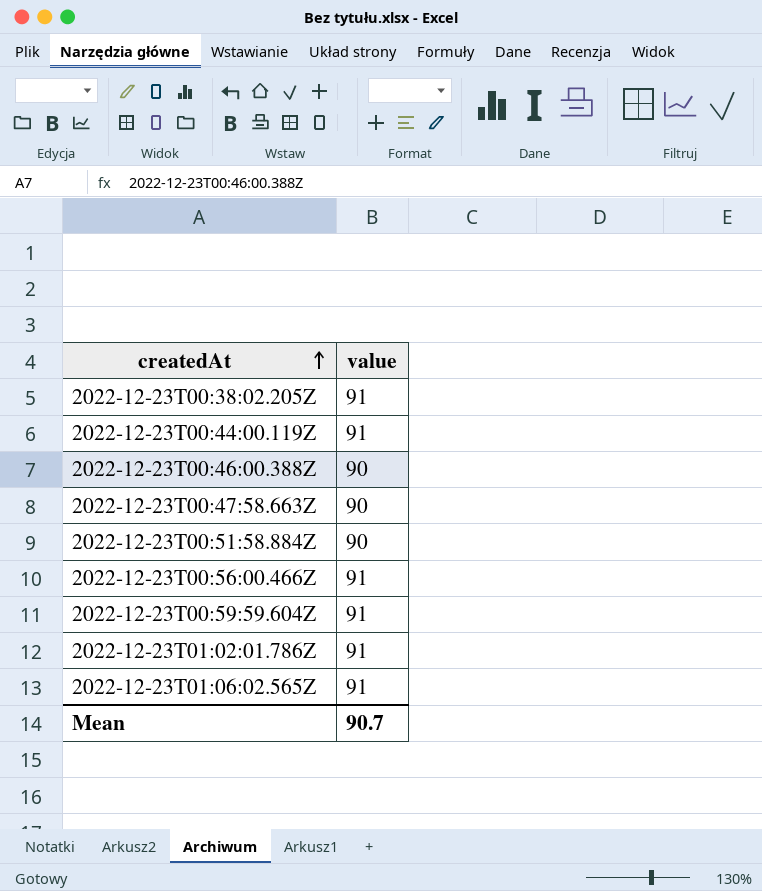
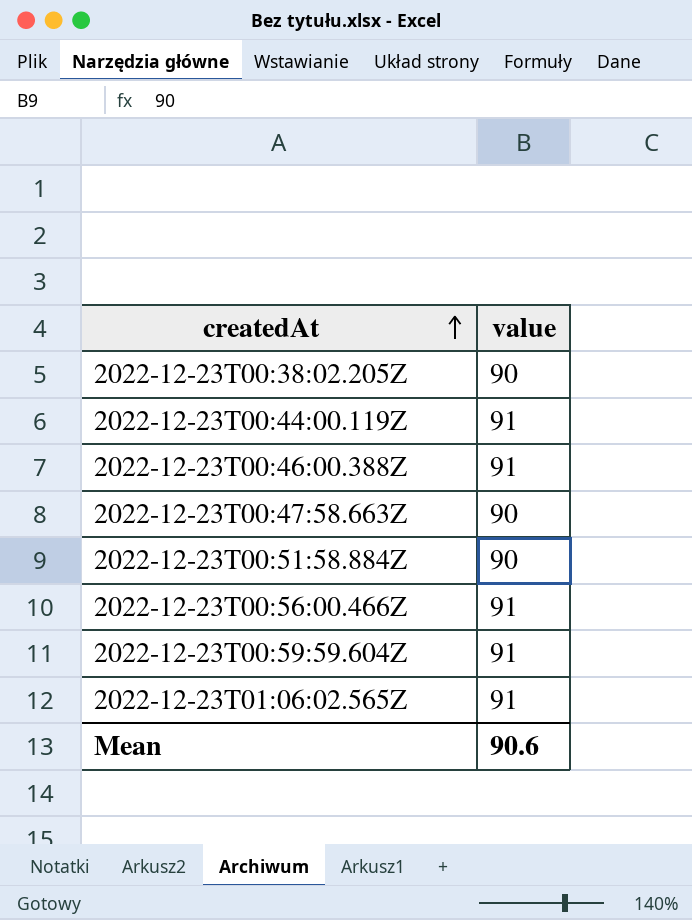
row 2022-12-23T01:02:01.786Z: 91 -> none
2022-12-23T00:38:02.205Z | value: 91 -> 90
2022-12-23T00:46:00.388Z | value: 90 -> 91
Mean | value: 90.7 -> 90.6

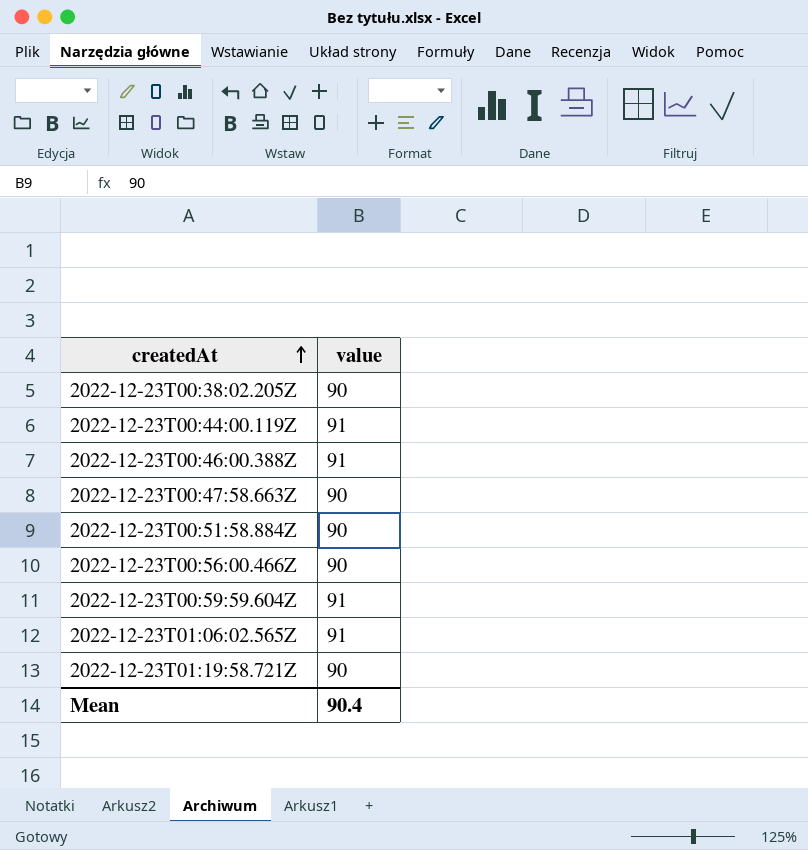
2022-12-23T00:56:00.466Z | value: 91 -> 90
row 2022-12-23T01:19:58.721Z: none -> 90
Mean | value: 90.6 -> 90.4

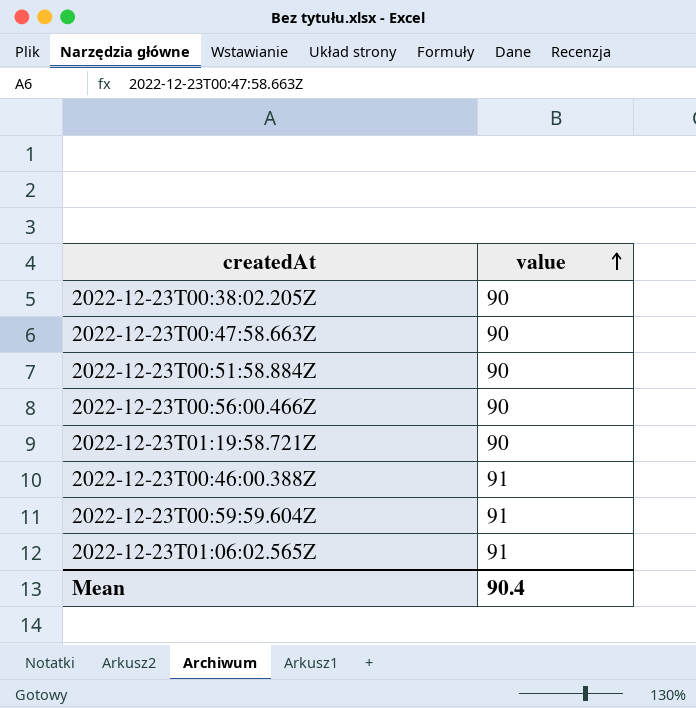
row order: createdAt ascending -> value ascending
row 2022-12-23T00:44:00.119Z: 91 -> none

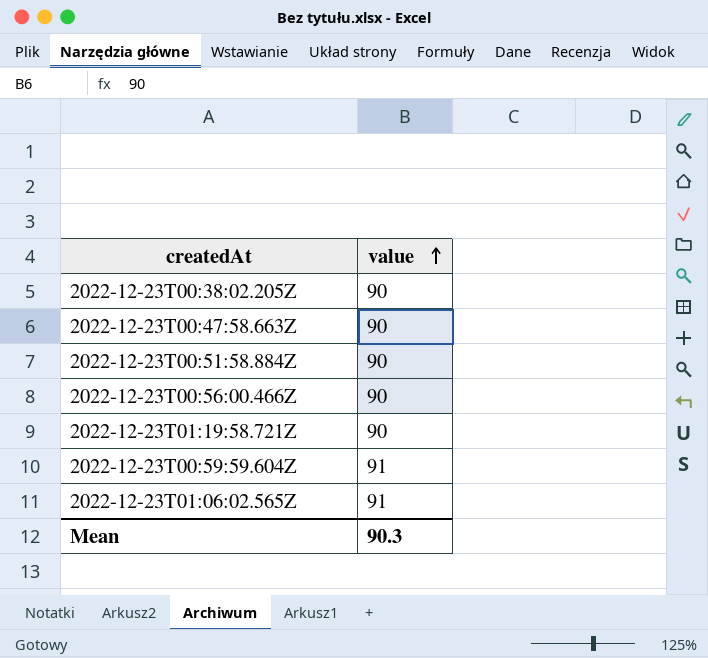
row 2022-12-23T00:46:00.388Z: 91 -> none
Mean | value: 90.4 -> 90.3

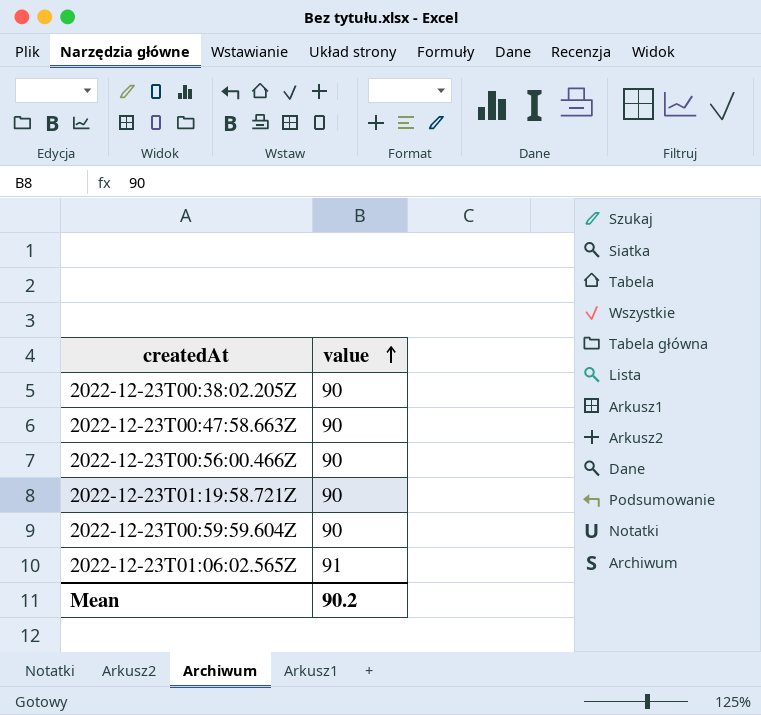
row 2022-12-23T00:51:58.884Z: 90 -> none
2022-12-23T00:59:59.604Z | value: 91 -> 90
Mean | value: 90.3 -> 90.2

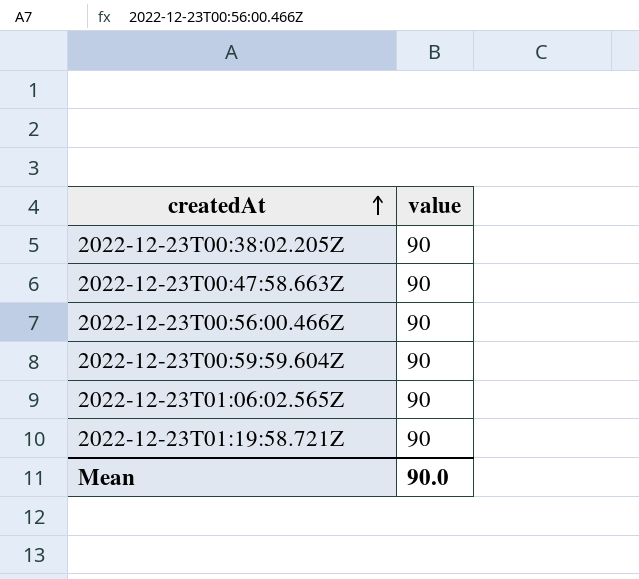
row order: value ascending -> createdAt ascending
2022-12-23T01:06:02.565Z | value: 91 -> 90
Mean | value: 90.2 -> 90.0

